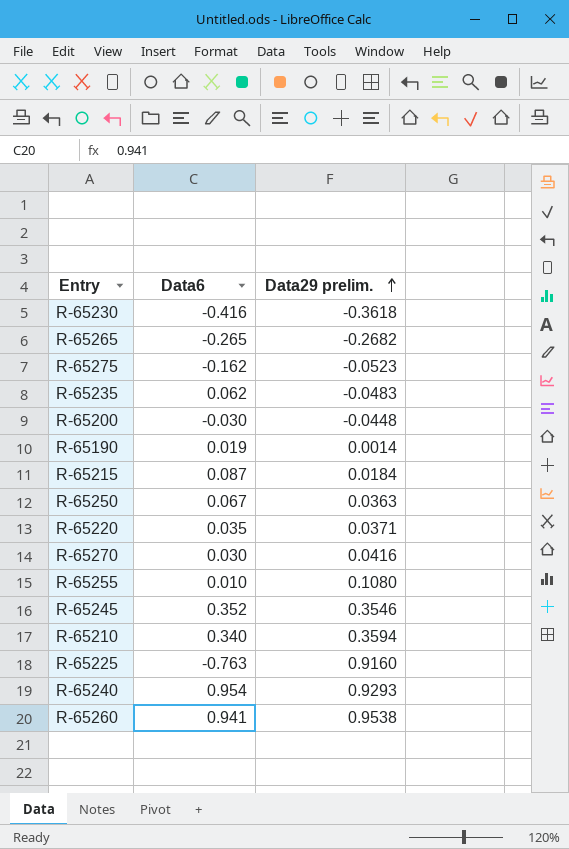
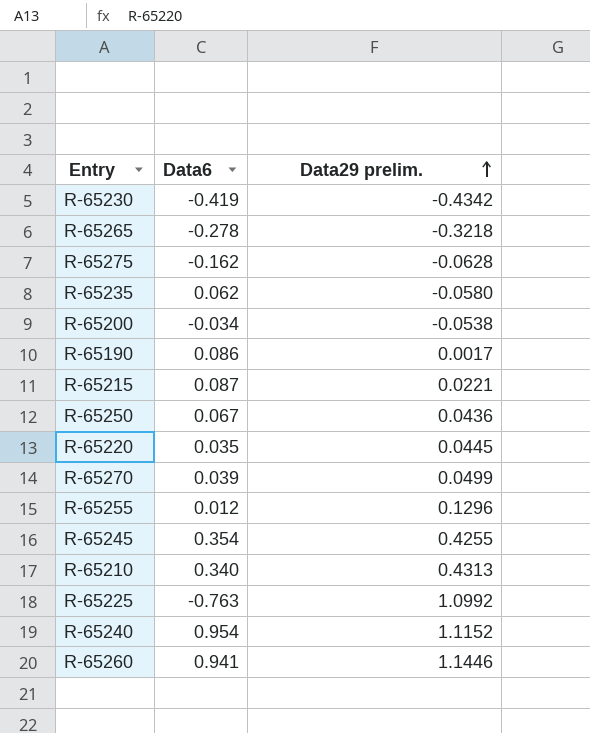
R-65230 | Data6: -0.416 -> -0.419
R-65230 | Data29 prelim.: -0.3618 -> -0.4342
R-65265 | Data6: -0.265 -> -0.278
R-65265 | Data29 prelim.: -0.2682 -> -0.3218
R-65275 | Data29 prelim.: -0.0523 -> -0.0628
R-65235 | Data29 prelim.: -0.0483 -> -0.0580
R-65200 | Data6: -0.030 -> -0.034
R-65200 | Data29 prelim.: -0.0448 -> -0.0538
R-65190 | Data6: 0.019 -> 0.086
R-65190 | Data29 prelim.: 0.0014 -> 0.0017
R-65215 | Data29 prelim.: 0.0184 -> 0.0221
R-65250 | Data29 prelim.: 0.0363 -> 0.0436
R-65220 | Data29 prelim.: 0.0371 -> 0.0445
R-65270 | Data6: 0.030 -> 0.039
R-65270 | Data29 prelim.: 0.0416 -> 0.0499
R-65255 | Data6: 0.010 -> 0.012
R-65255 | Data29 prelim.: 0.1080 -> 0.1296
R-65245 | Data6: 0.352 -> 0.354
R-65245 | Data29 prelim.: 0.3546 -> 0.4255
R-65210 | Data29 prelim.: 0.3594 -> 0.4313
R-65225 | Data29 prelim.: 0.9160 -> 1.0992
R-65240 | Data29 prelim.: 0.9293 -> 1.1152
R-65260 | Data29 prelim.: 0.9538 -> 1.1446

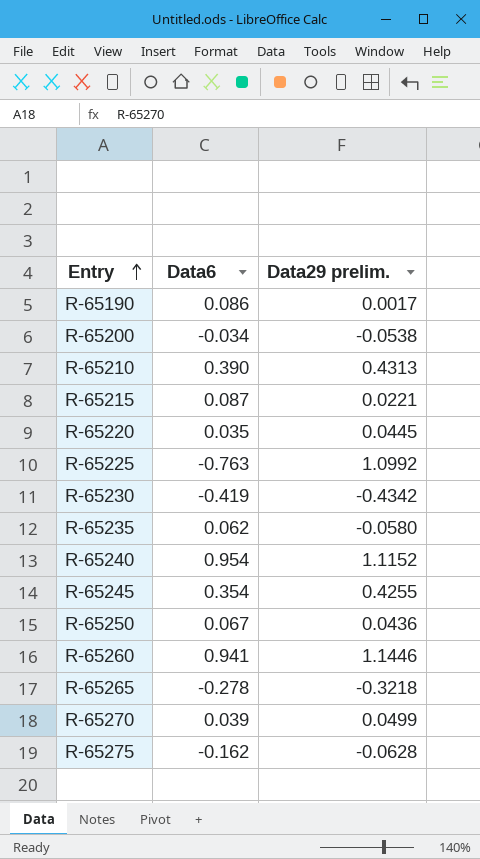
row order: Data29 prelim. ascending -> Entry ascending
row R-65255: 0.012 | 0.1296 -> none
R-65210 | Data6: 0.340 -> 0.390

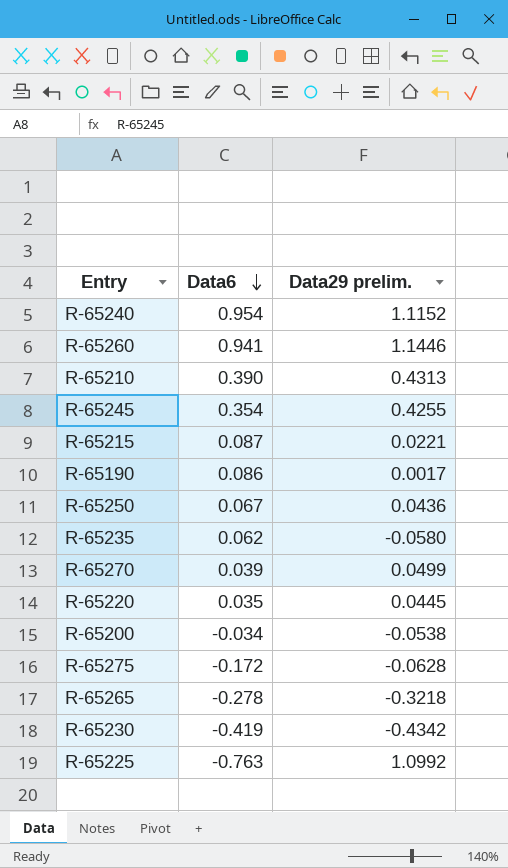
row order: Entry ascending -> Data6 descending
R-65275 | Data6: -0.162 -> -0.172

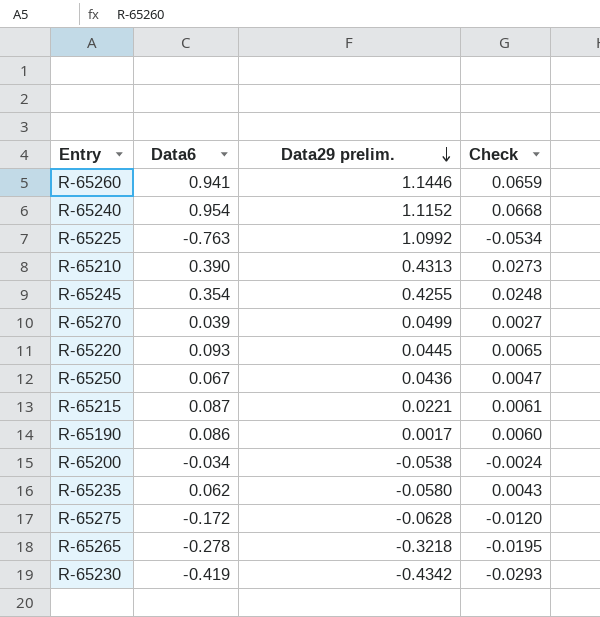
row order: Data6 descending -> Data29 prelim. descending
column Check | formula: none -> [Data6] * 0.07
R-65220 | Data6: 0.035 -> 0.093

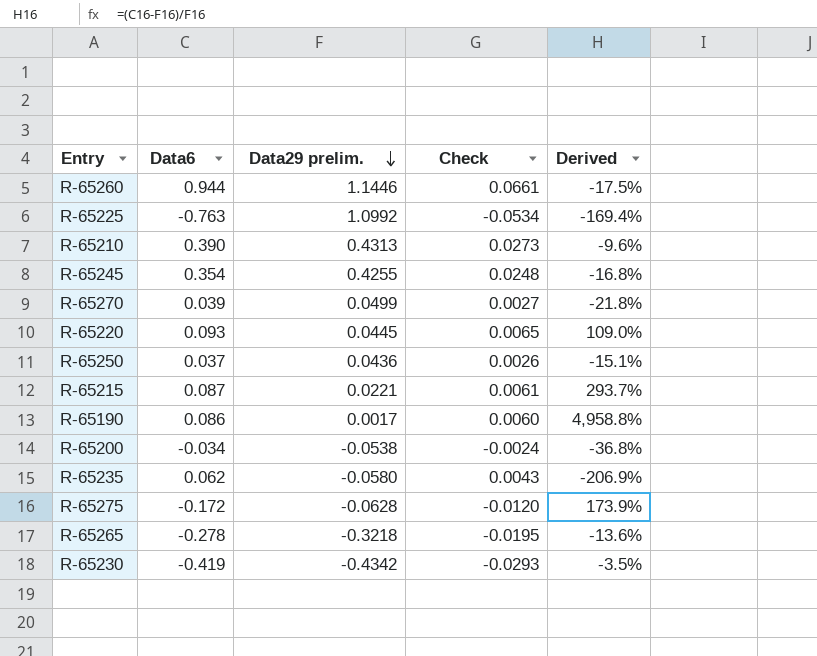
column Derived | formula: none -> ([Data6] - [Data29 prelim.]) / [Data29 prelim.]
row R-65240: 0.954 | 1.1152 | 0.0668 -> none
R-65260 | Data6: 0.941 -> 0.944
R-65260 | Check: 0.0659 -> 0.0661
R-65250 | Data6: 0.067 -> 0.037
R-65250 | Check: 0.0047 -> 0.0026

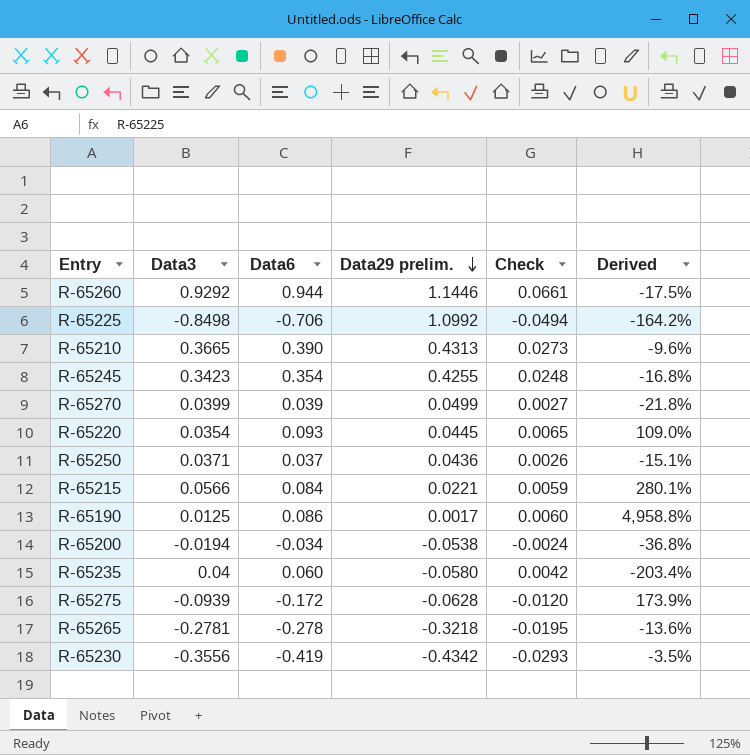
column Data3 | position: none -> 2
R-65225 | Data6: -0.763 -> -0.706
R-65225 | Check: -0.0534 -> -0.0494
R-65225 | Derived: -169.4% -> -164.2%
R-65215 | Data6: 0.087 -> 0.084
R-65215 | Check: 0.0061 -> 0.0059
R-65215 | Derived: 293.7% -> 280.1%
R-65235 | Data6: 0.062 -> 0.060
R-65235 | Check: 0.0043 -> 0.0042
R-65235 | Derived: -206.9% -> -203.4%

